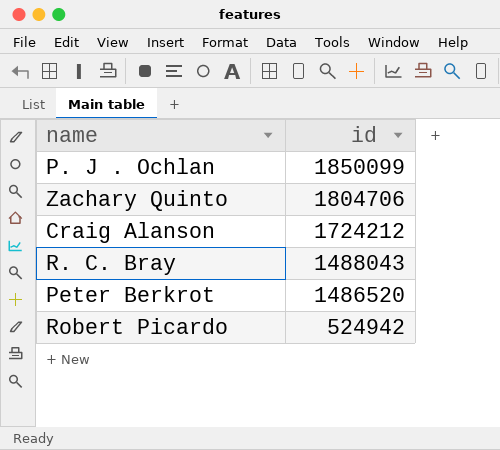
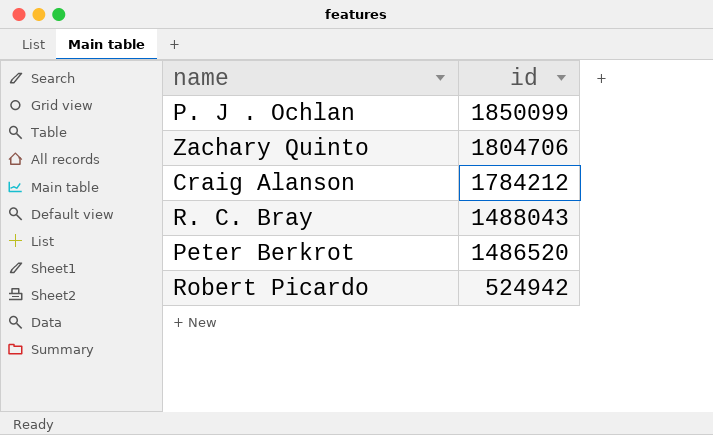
Craig Alanson | id: 1724212 -> 1784212

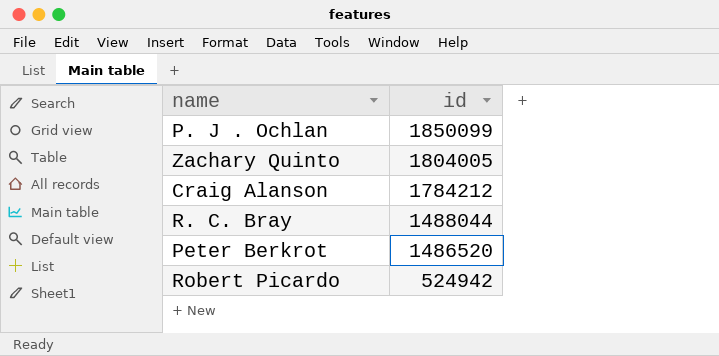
Zachary Quinto | id: 1804706 -> 1804005
R. C. Bray | id: 1488043 -> 1488044

